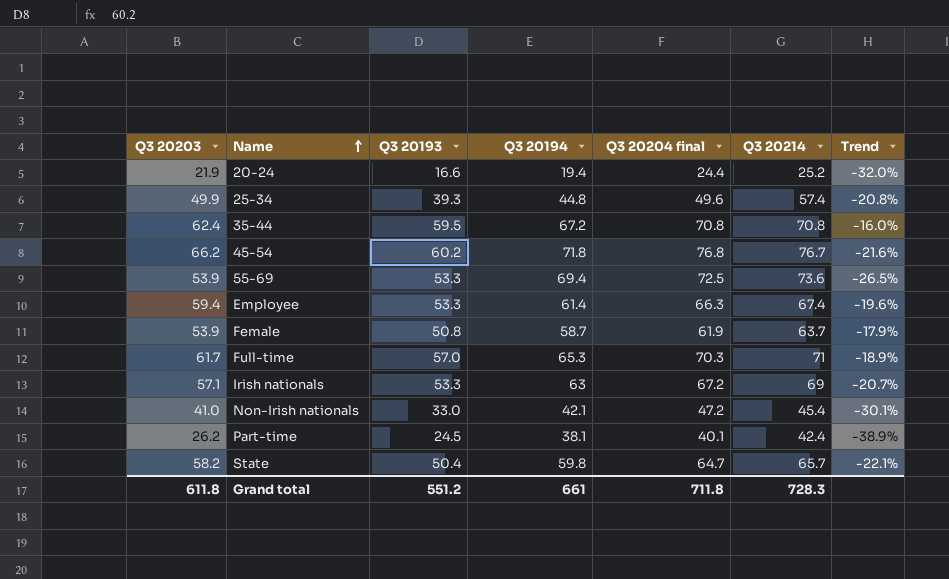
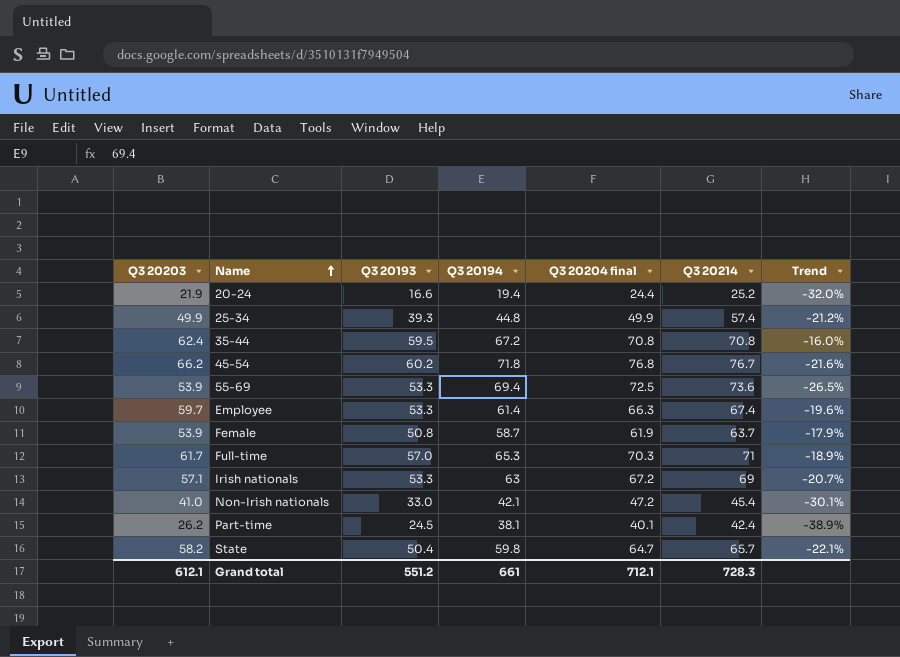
25-34 | Q3 20204 final: 49.6 -> 49.9
25-34 | Trend: -20.8% -> -21.2%
Employee | Q3 20203: 59.4 -> 59.7
Grand total | Q3 20203: 611.8 -> 612.1
Grand total | Q3 20204 final: 711.8 -> 712.1

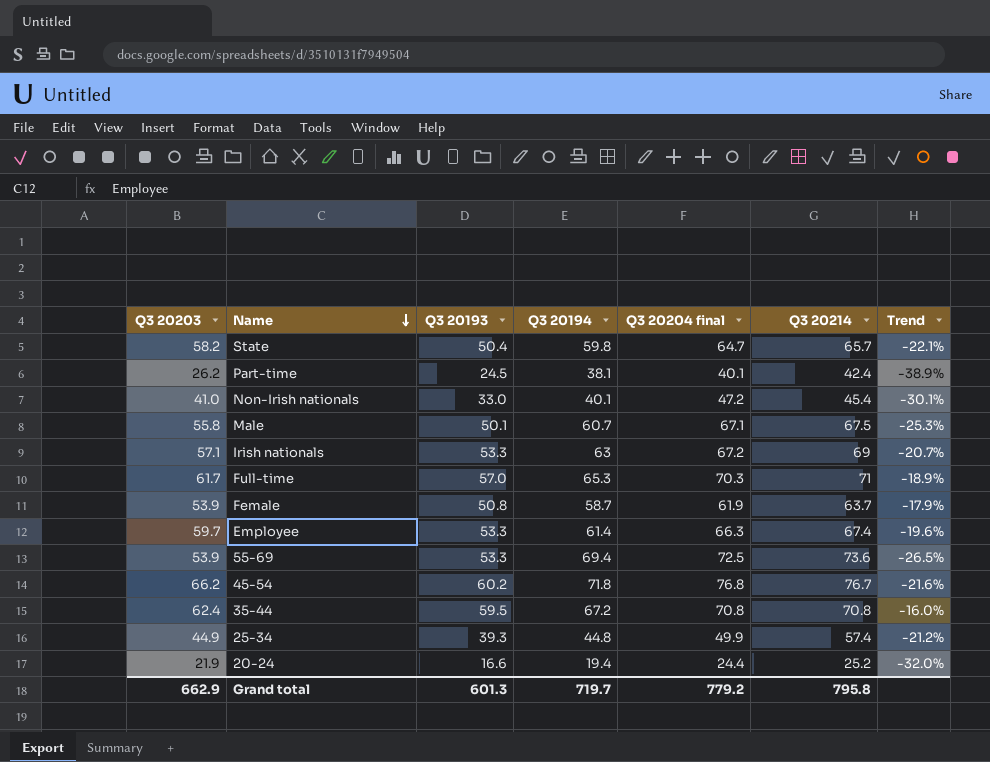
row order: Name ascending -> Name descending
Non-Irish nationals | Q3 20194: 42.1 -> 40.1
row Male: none -> 55.8 | 50.1 | 60.7 | 67.1 | 67.5 | -25.3%
25-34 | Q3 20203: 49.9 -> 44.9
Grand total | Q3 20203: 612.1 -> 662.9
Grand total | Q3 20193: 551.2 -> 601.3
Grand total | Q3 20194: 661 -> 719.7
Grand total | Q3 20204 final: 712.1 -> 779.2
Grand total | Q3 20214: 728.3 -> 795.8

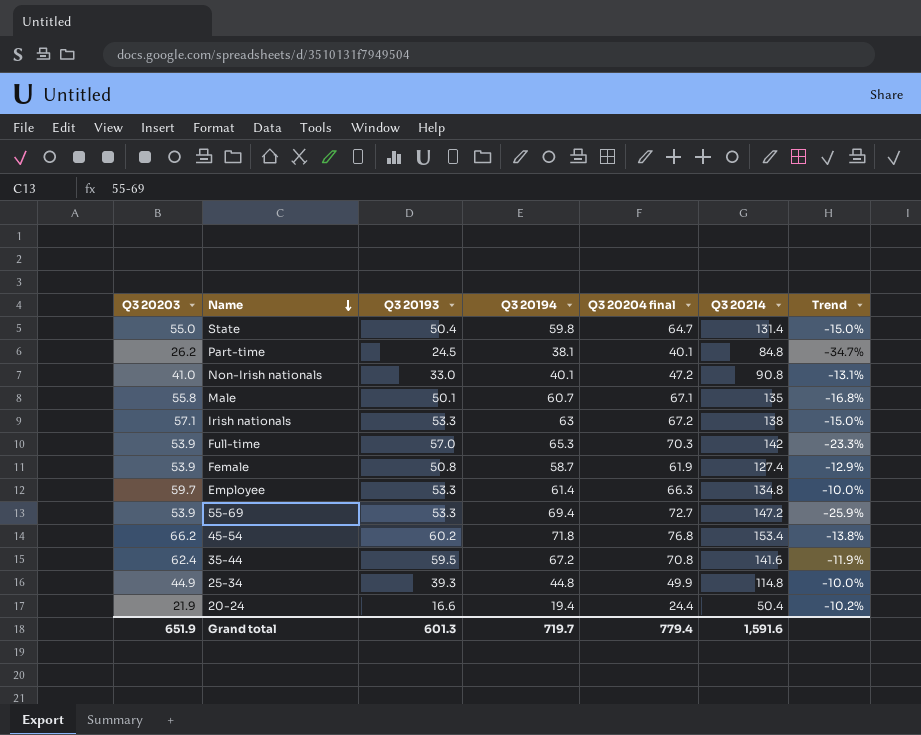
column Trend | formula: ([Q3 20193] - [Q3 20204 final]) / [Q3 20204 final] -> ([Q3 20203] - [Q3 20204 final]) / [Q3 20204 final]
State | Q3 20203: 58.2 -> 55.0
State | Q3 20214: 65.7 -> 131.4
Part-time | Q3 20214: 42.4 -> 84.8
Non-Irish nationals | Q3 20214: 45.4 -> 90.8
Male | Q3 20214: 67.5 -> 135
Irish nationals | Q3 20214: 69 -> 138
Full-time | Q3 20203: 61.7 -> 53.9
Full-time | Q3 20214: 71 -> 142
Female | Q3 20214: 63.7 -> 127.4
Employee | Q3 20214: 67.4 -> 134.8
55-69 | Q3 20204 final: 72.5 -> 72.7
55-69 | Q3 20214: 73.6 -> 147.2
45-54 | Q3 20214: 76.7 -> 153.4
35-44 | Q3 20214: 70.8 -> 141.6
25-34 | Q3 20214: 57.4 -> 114.8
20-24 | Q3 20214: 25.2 -> 50.4
Grand total | Q3 20203: 662.9 -> 651.9
Grand total | Q3 20204 final: 779.2 -> 779.4
Grand total | Q3 20214: 795.8 -> 1,591.6

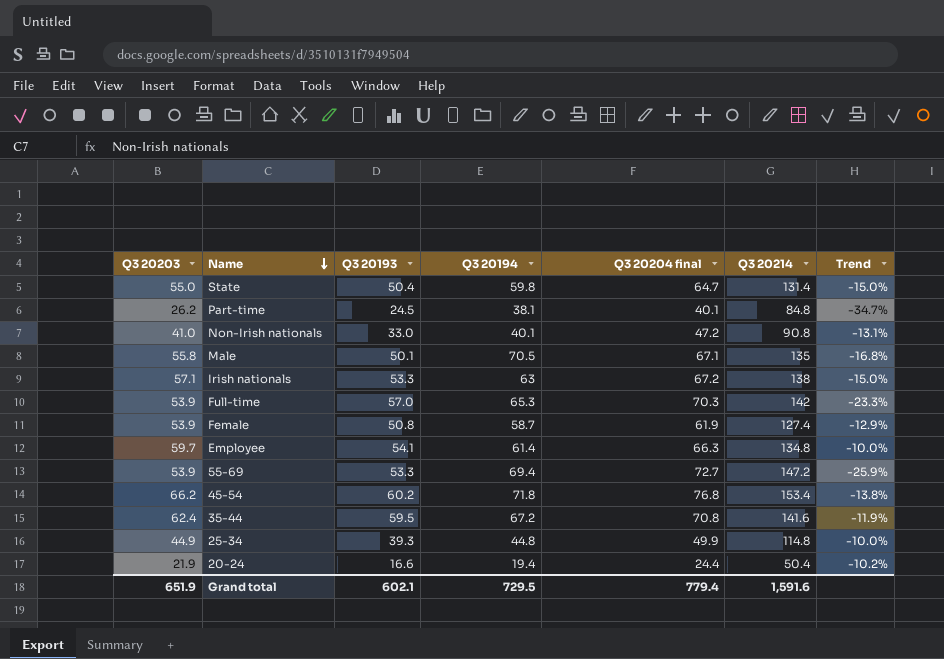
Male | Q3 20194: 60.7 -> 70.5
Employee | Q3 20193: 53.3 -> 54.1
Grand total | Q3 20193: 601.3 -> 602.1
Grand total | Q3 20194: 719.7 -> 729.5

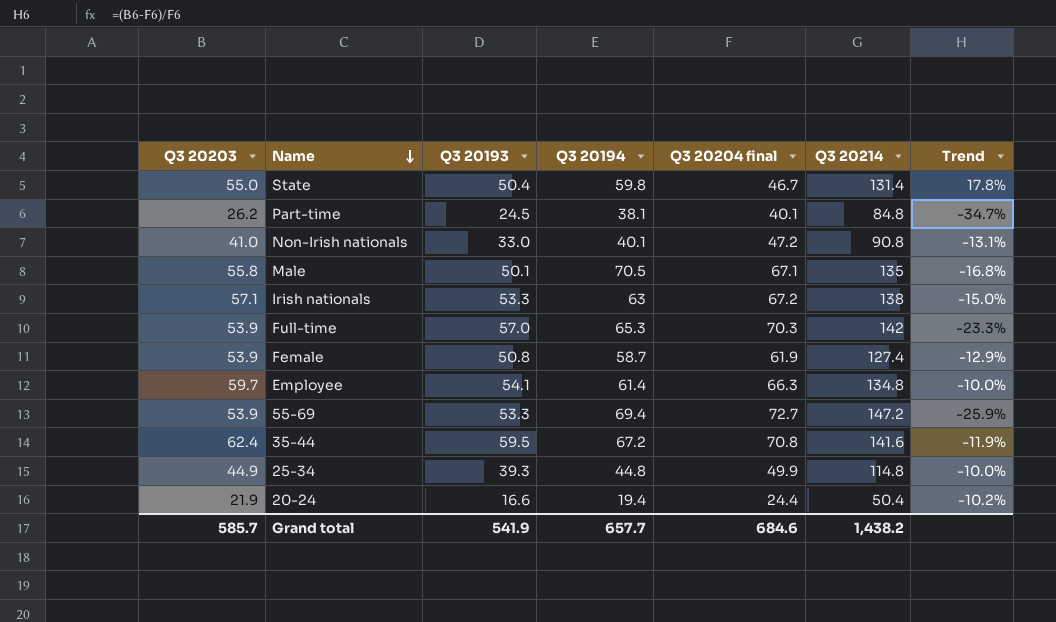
row 45-54: 66.2 | 60.2 | 71.8 | 76.8 | 153.4 | -13.8% -> none
State | Q3 20204 final: 64.7 -> 46.7
State | Trend: -15.0% -> 17.8%
Grand total | Q3 20203: 651.9 -> 585.7
Grand total | Q3 20193: 602.1 -> 541.9
Grand total | Q3 20194: 729.5 -> 657.7
Grand total | Q3 20204 final: 779.4 -> 684.6
Grand total | Q3 20214: 1,591.6 -> 1,438.2

